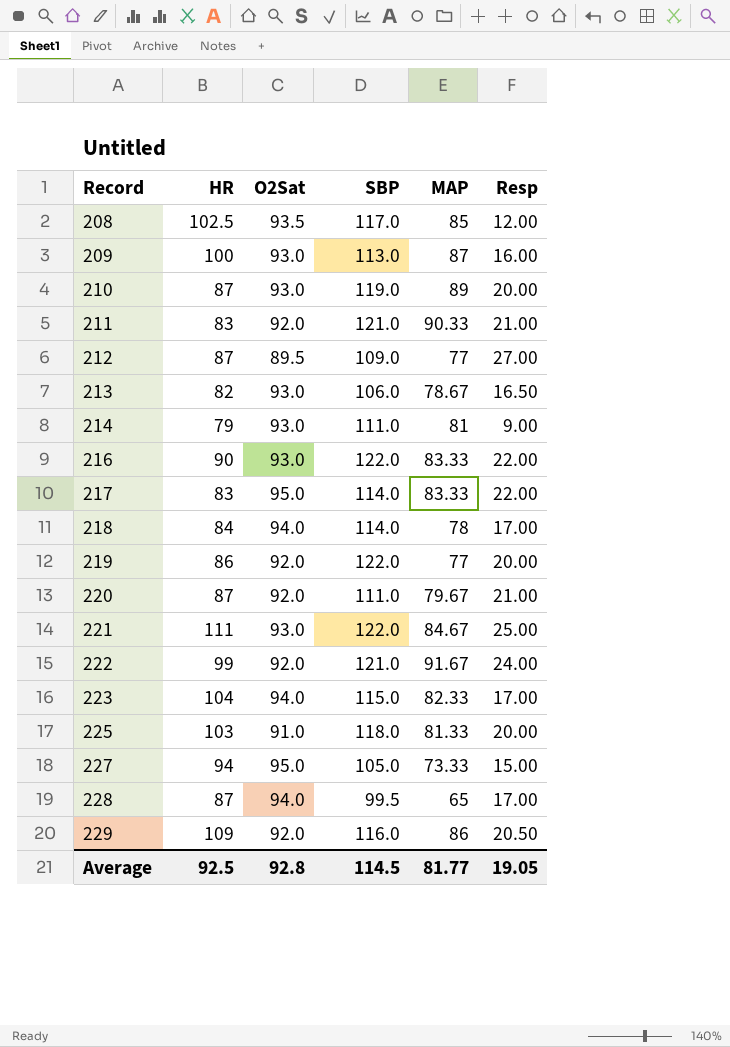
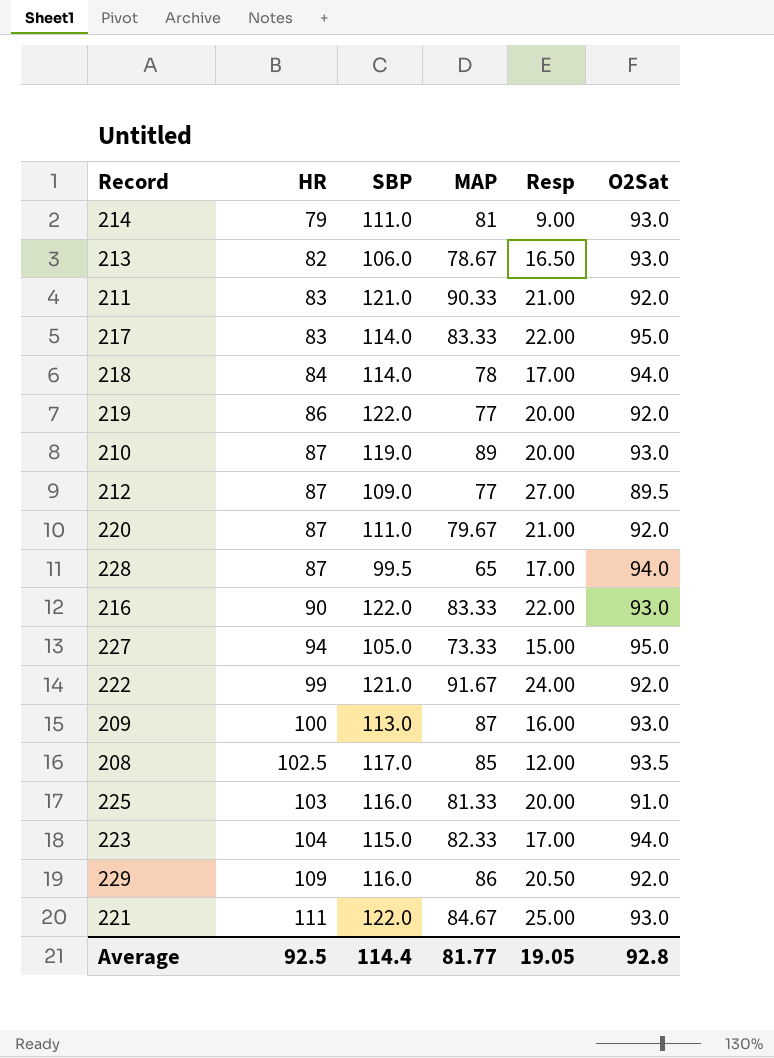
row order: Record ascending -> HR ascending
column O2Sat | position: 3 -> 6
225 | SBP: 118.0 -> 116.0
Average | SBP: 114.5 -> 114.4

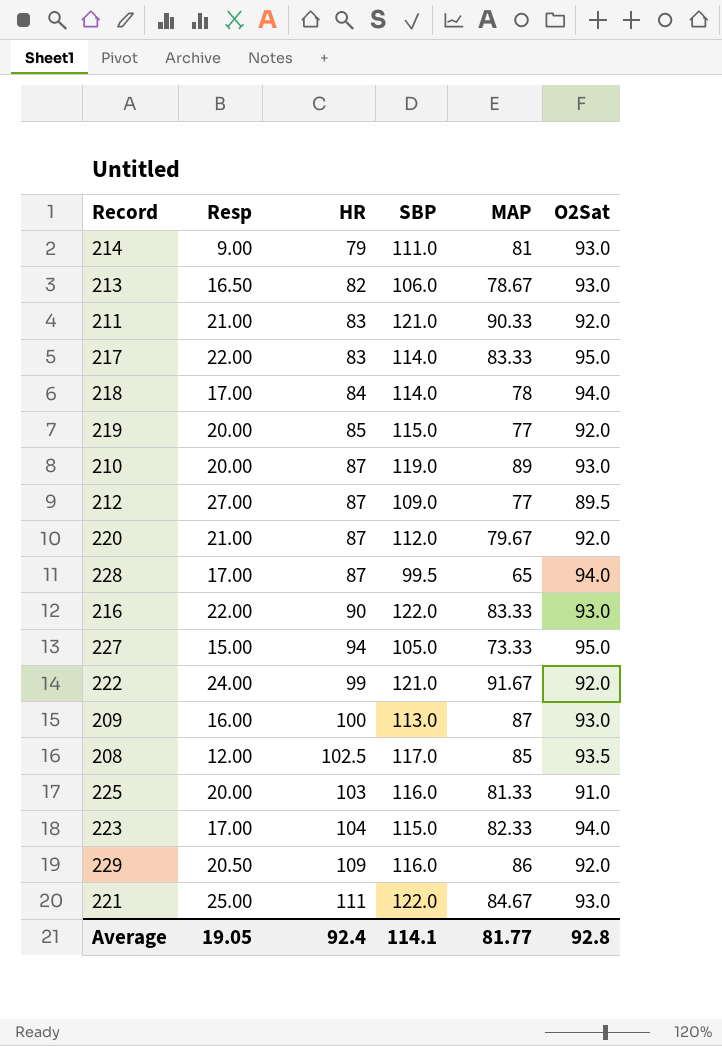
column Resp | position: 5 -> 2
219 | HR: 86 -> 85
219 | SBP: 122.0 -> 115.0
220 | SBP: 111.0 -> 112.0
Average | HR: 92.5 -> 92.4
Average | SBP: 114.4 -> 114.1

